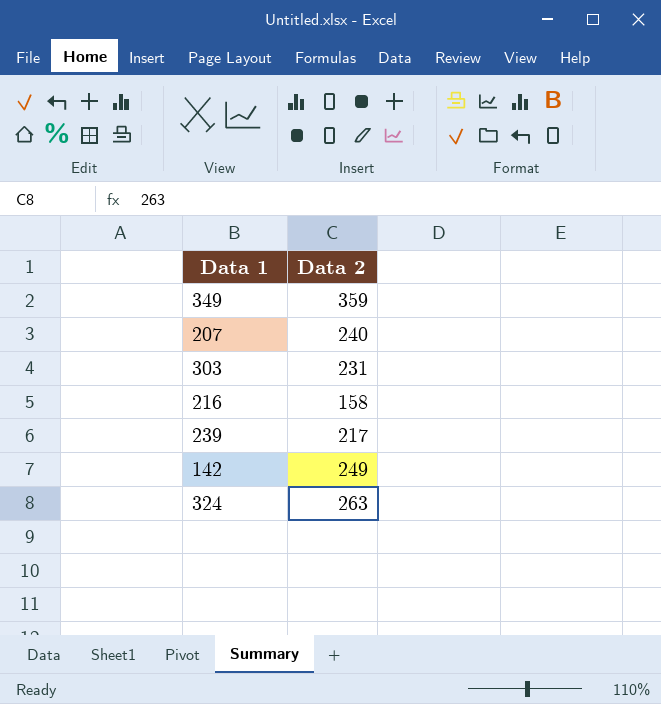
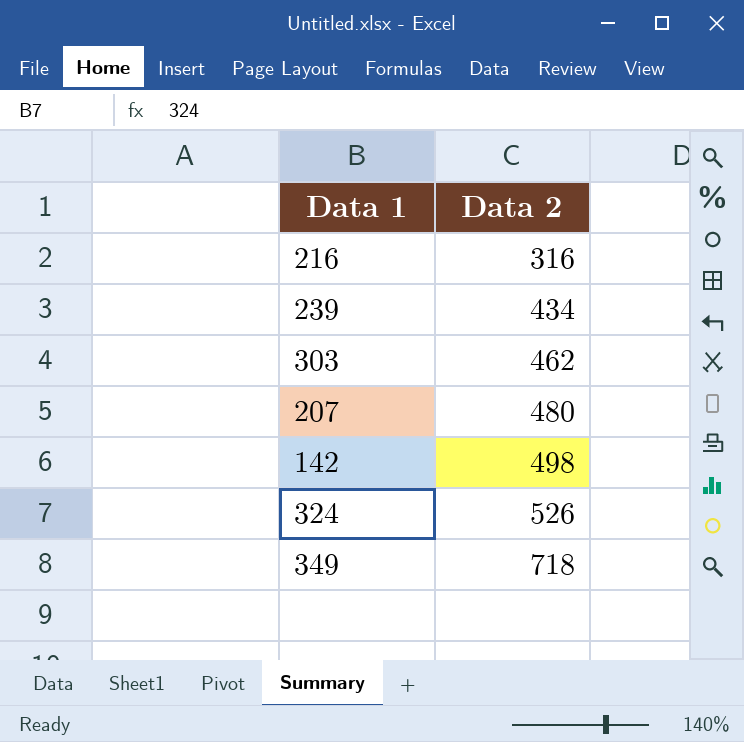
row order: none -> Data 2 ascending
216 | Data 2: 158 -> 316
239 | Data 2: 217 -> 434
303 | Data 2: 231 -> 462
207 | Data 2: 240 -> 480
142 | Data 2: 249 -> 498
324 | Data 2: 263 -> 526
349 | Data 2: 359 -> 718

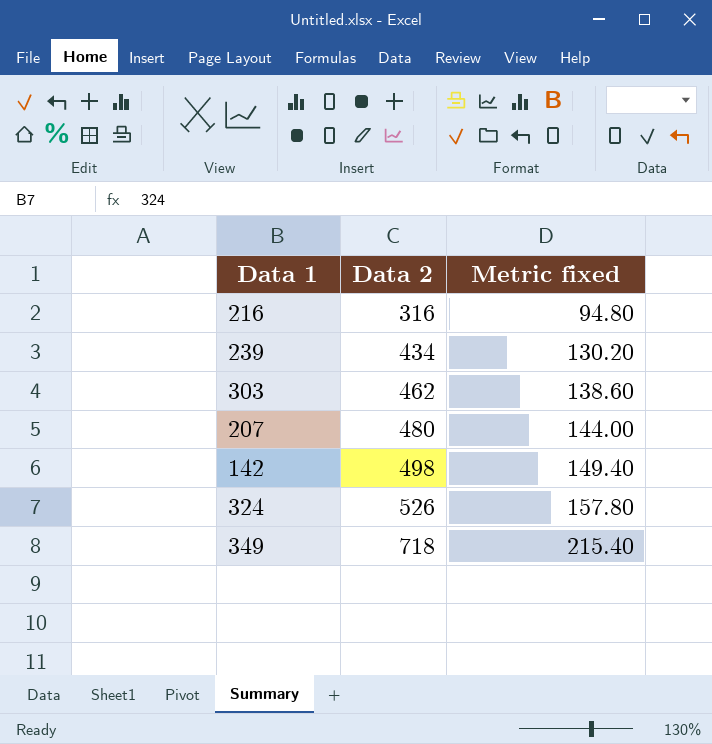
column Metric fixed | formula: none -> [Data 2] * 0.3

